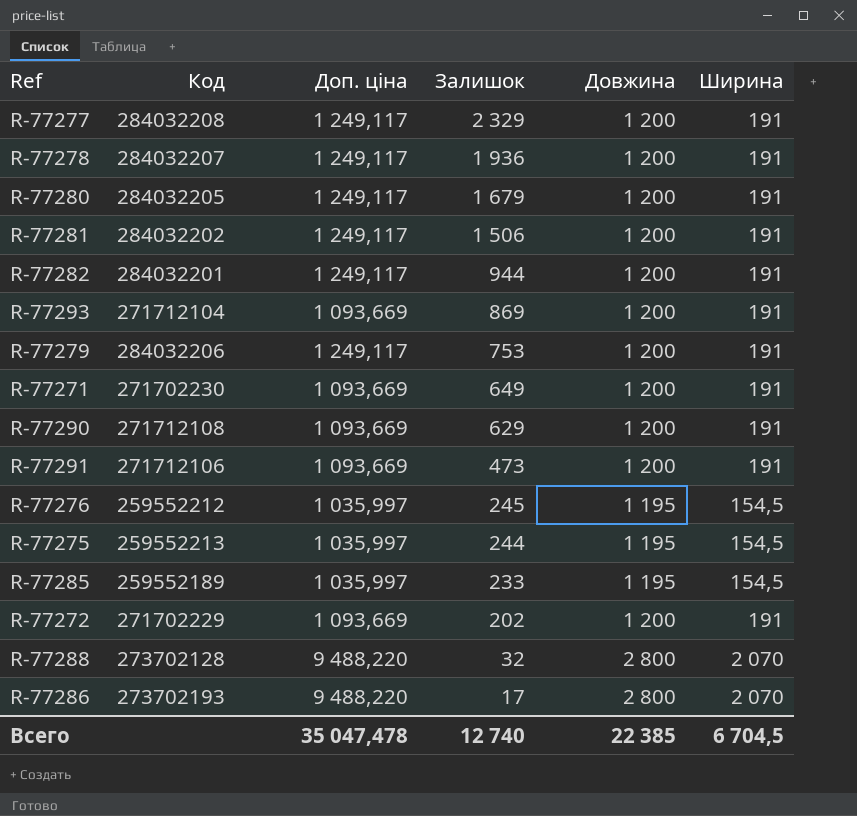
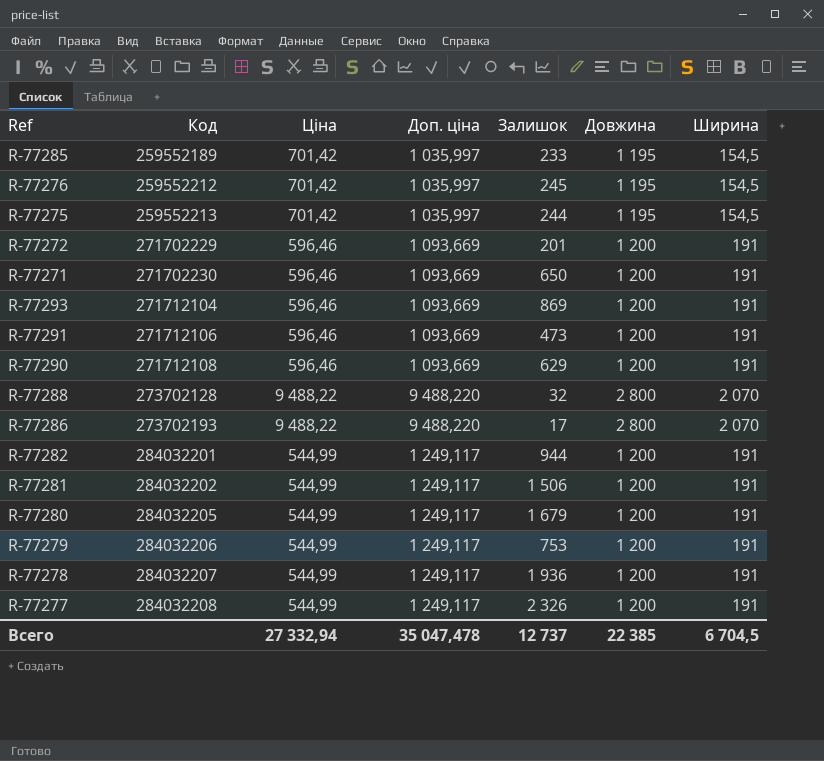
row order: Залишок descending -> Код ascending
column Ціна | position: none -> 3
R-77272 | Залишок: 202 -> 201
R-77271 | Залишок: 649 -> 650
R-77277 | Залишок: 2 329 -> 2 326
Всего | Залишок: 12 740 -> 12 737

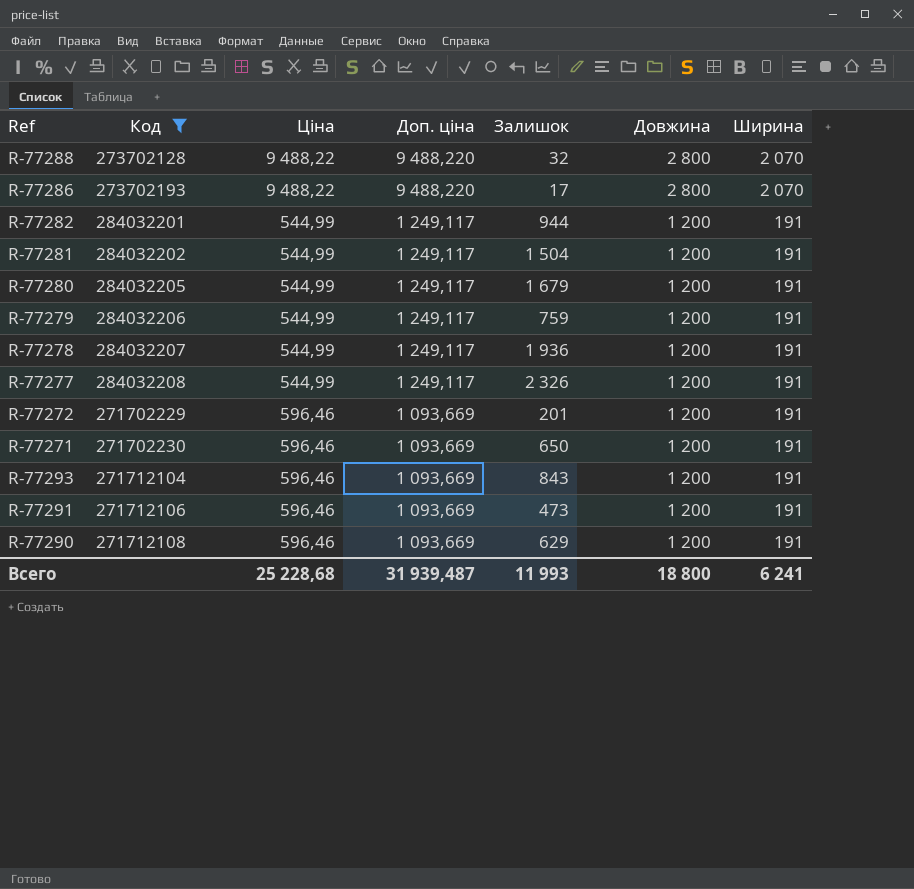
filter: none -> Код >= 271702229
row order: Код ascending -> Доп. ціна descending
R-77281 | Залишок: 1 506 -> 1 504
R-77279 | Залишок: 753 -> 759
R-77293 | Залишок: 869 -> 843
Всего | Ціна: 27 332,94 -> 25 228,68
Всего | Доп. ціна: 35 047,478 -> 31 939,487
Всего | Залишок: 12 737 -> 11 993
Всего | Довжина: 22 385 -> 18 800
Всего | Ширина: 6 704,5 -> 6 241

